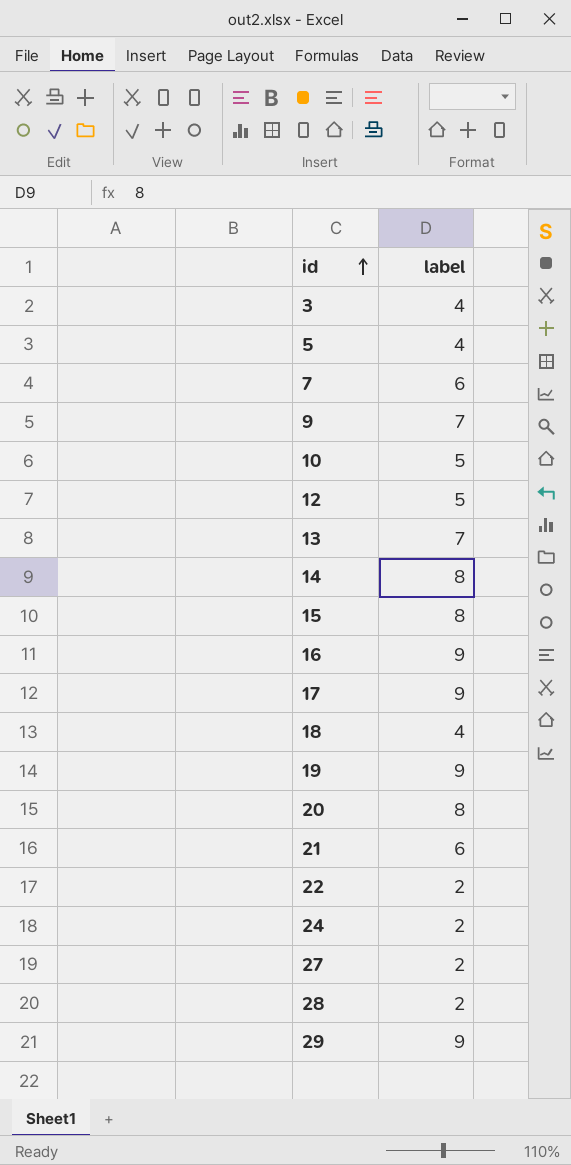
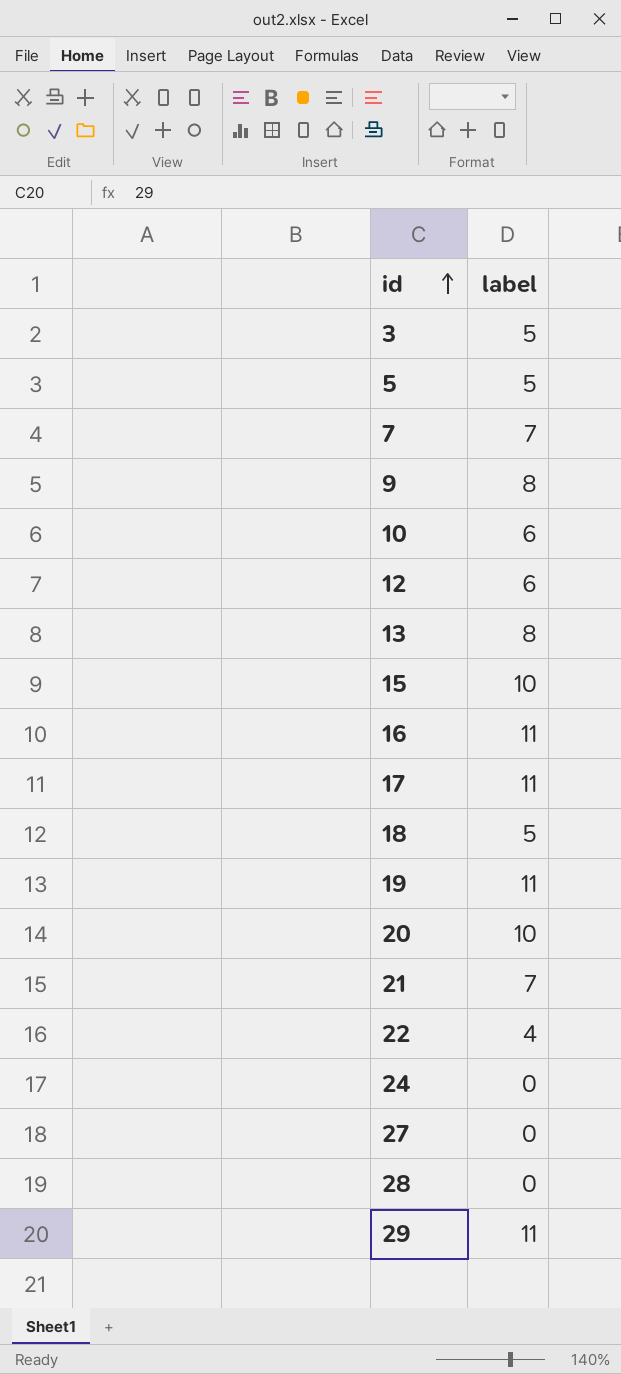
row 14: 8 -> none
3 | label: 4 -> 5
5 | label: 4 -> 5
7 | label: 6 -> 7
9 | label: 7 -> 8
10 | label: 5 -> 6
12 | label: 5 -> 6
13 | label: 7 -> 8
15 | label: 8 -> 10
16 | label: 9 -> 11
17 | label: 9 -> 11
18 | label: 4 -> 5
19 | label: 9 -> 11
20 | label: 8 -> 10
21 | label: 6 -> 7
22 | label: 2 -> 4
24 | label: 2 -> 0
27 | label: 2 -> 0
28 | label: 2 -> 0
29 | label: 9 -> 11

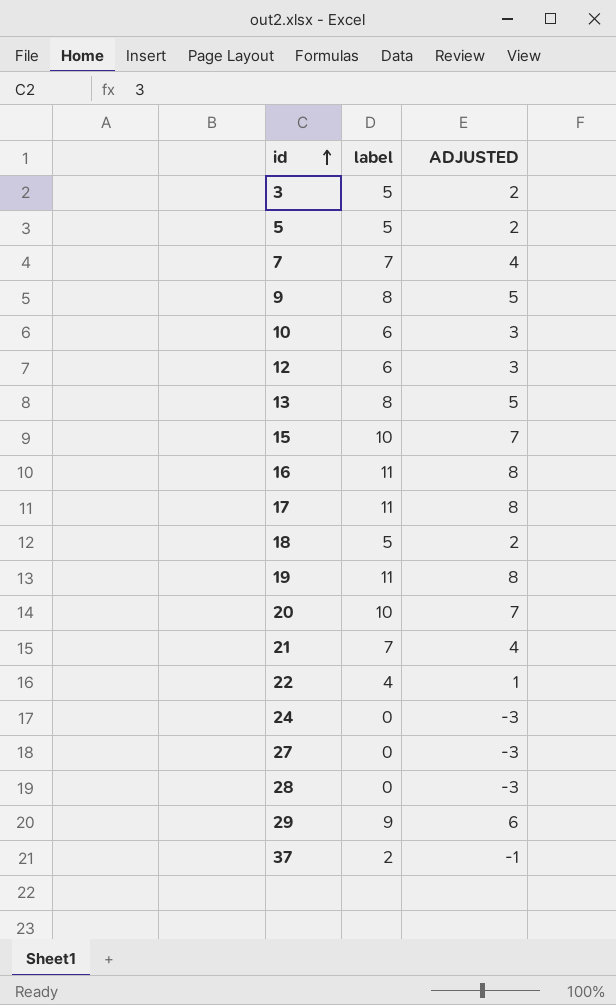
column ADJUSTED | formula: none -> [label] - 3
29 | label: 11 -> 9
row 37: none -> 2 | -1

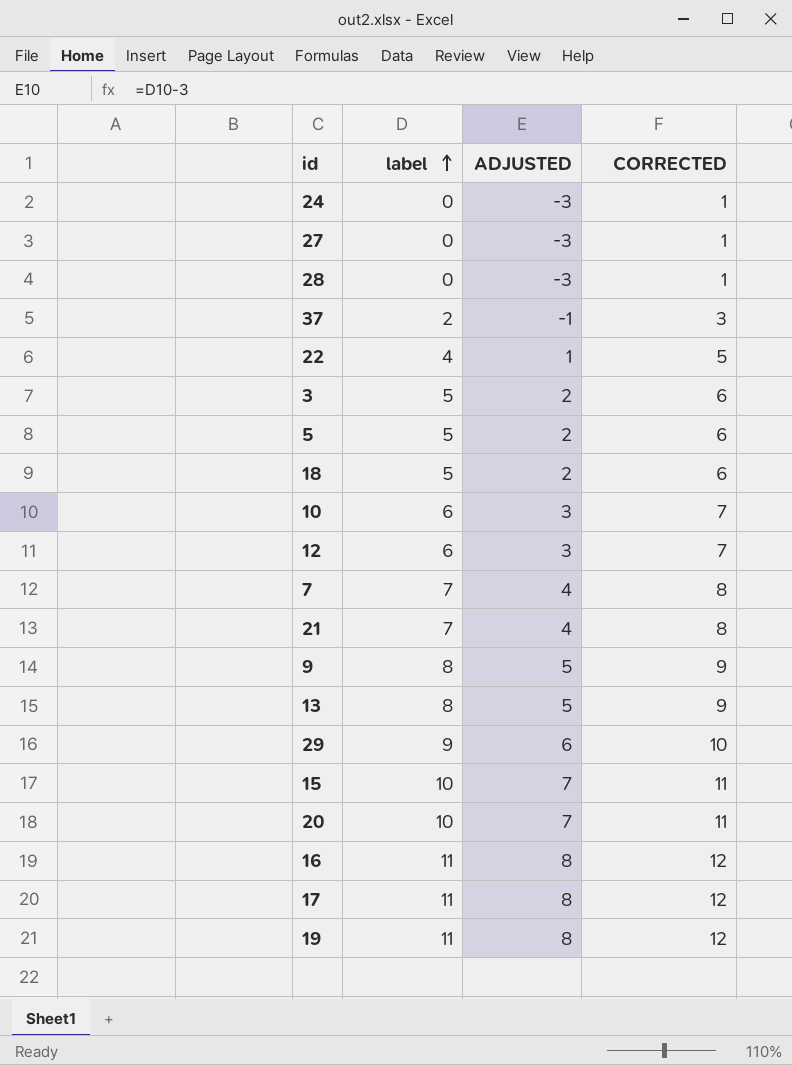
row order: id ascending -> label ascending
column CORRECTED | formula: none -> [label] + 1

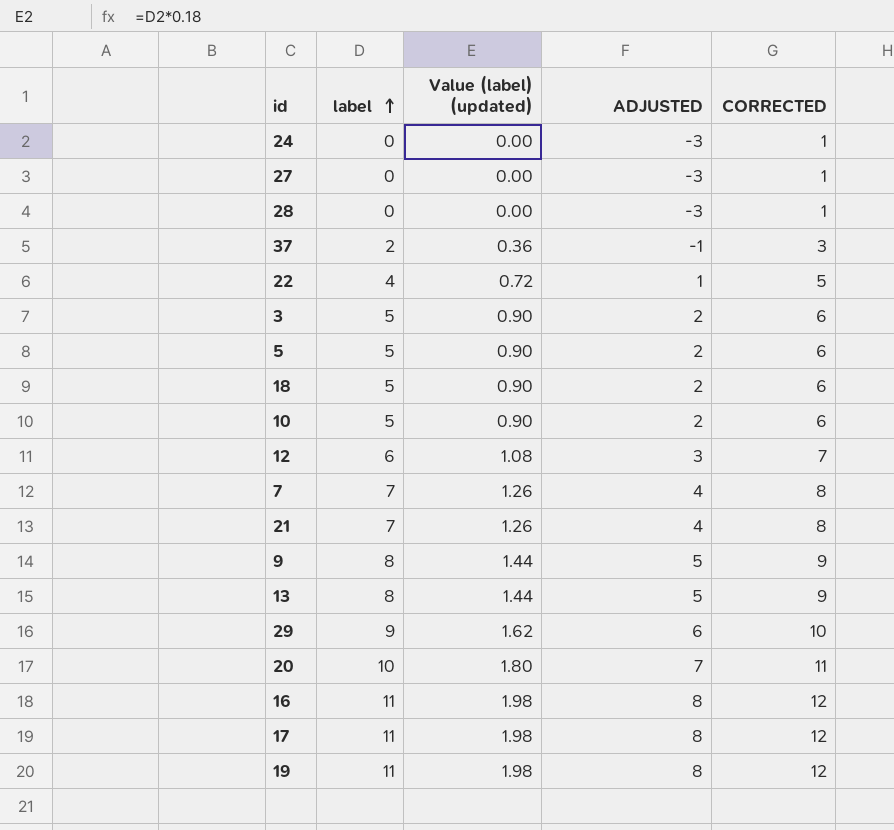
column Value (label) (updated) | formula: none -> [label] * 0.18
row 15: 10 | 7 | 11 -> none
10 | label: 6 -> 5
10 | ADJUSTED: 3 -> 2
10 | CORRECTED: 7 -> 6

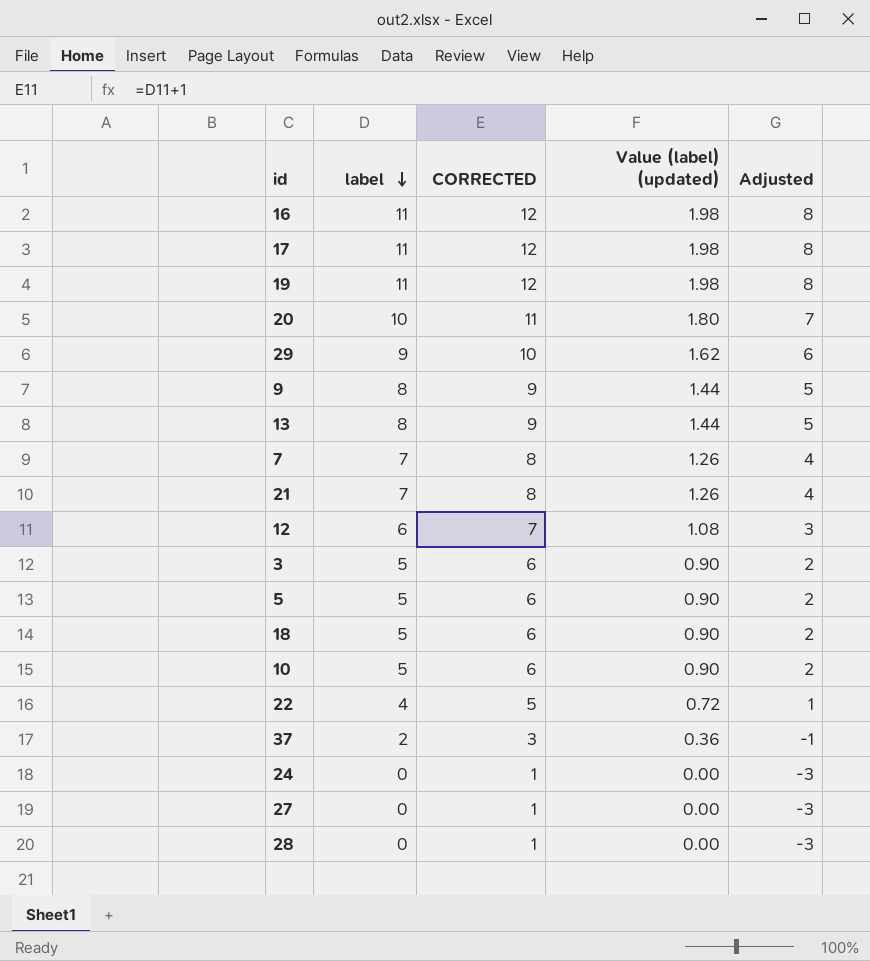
row order: label ascending -> label descending
column CORRECTED | position: 5 -> 3
column name: ADJUSTED -> Adjusted

